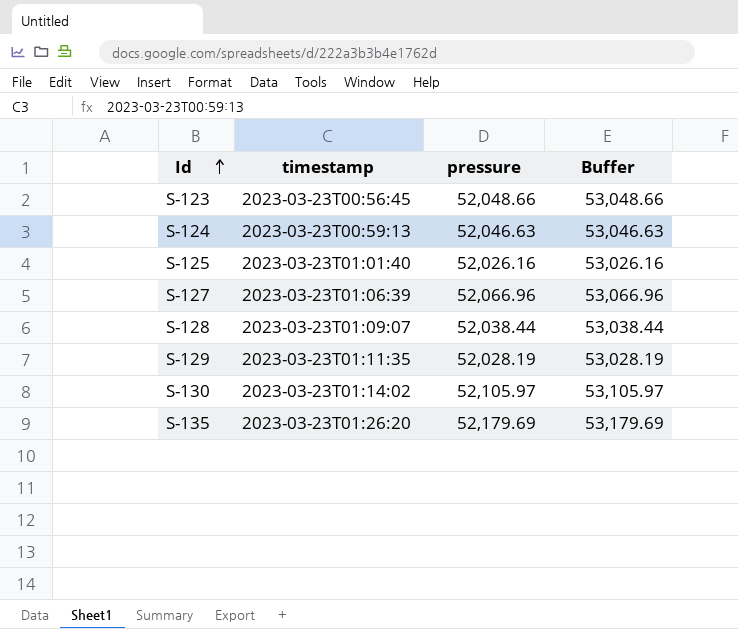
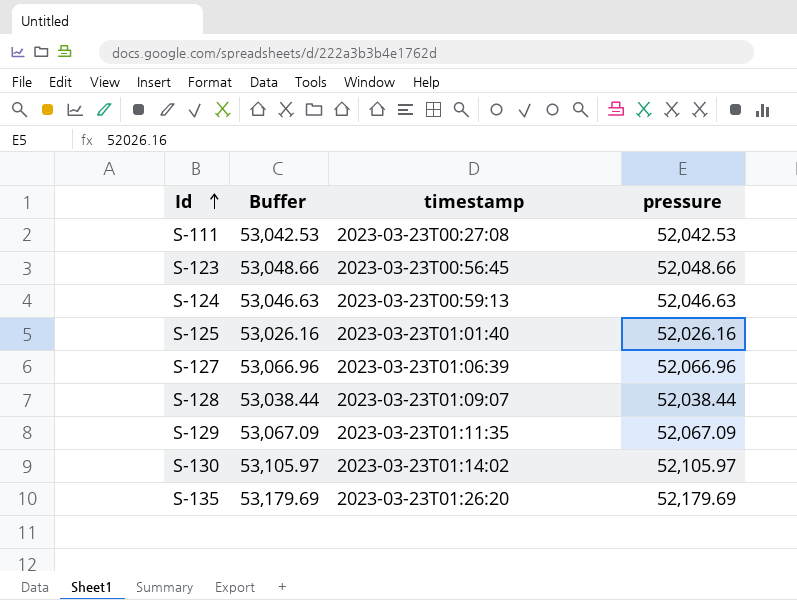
column Buffer | position: 4 -> 2
row S-111: none -> 53,042.53 | 2023-03-23T00:27:08 | 52,042.53
S-129 | Buffer: 53,028.19 -> 53,067.09
S-129 | pressure: 52,028.19 -> 52,067.09

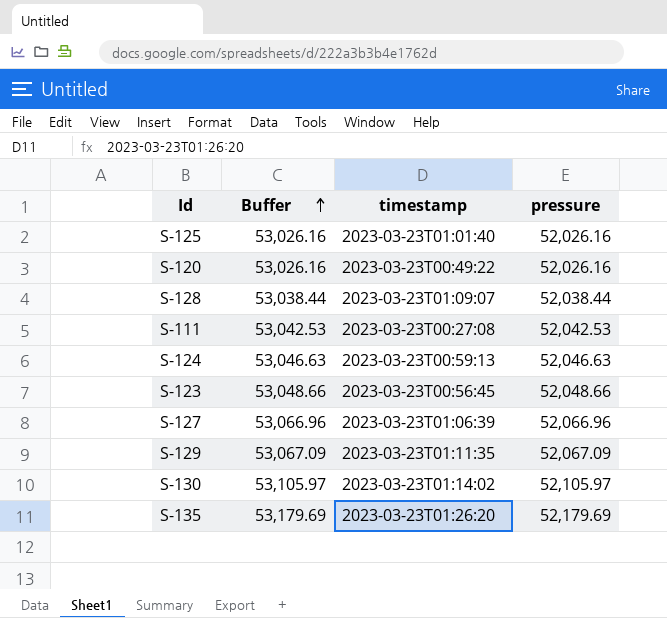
row order: Id ascending -> Buffer ascending
row S-120: none -> 53,026.16 | 2023-03-23T00:49:22 | 52,026.16

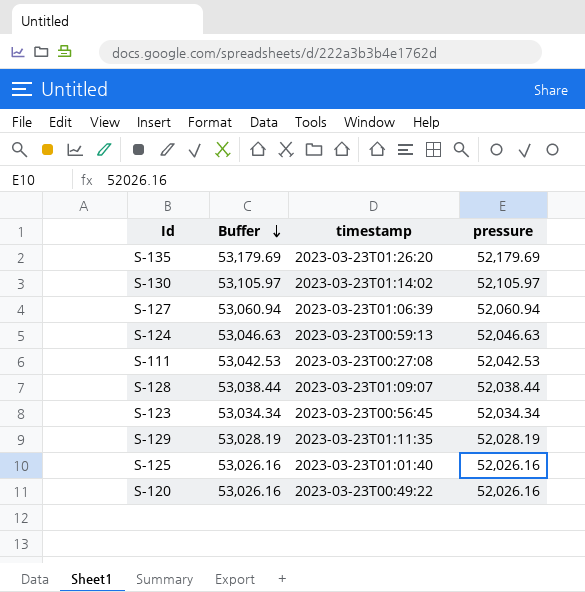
row order: Buffer ascending -> Buffer descending
S-127 | Buffer: 53,066.96 -> 53,060.94
S-127 | pressure: 52,066.96 -> 52,060.94
S-123 | Buffer: 53,048.66 -> 53,034.34
S-123 | pressure: 52,048.66 -> 52,034.34
S-129 | Buffer: 53,067.09 -> 53,028.19
S-129 | pressure: 52,067.09 -> 52,028.19

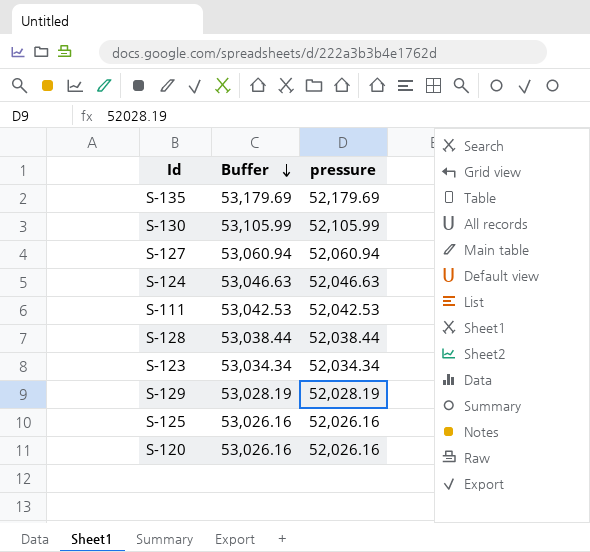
column timestamp | position: 3 -> none
S-130 | Buffer: 53,105.97 -> 53,105.99
S-130 | pressure: 52,105.97 -> 52,105.99

